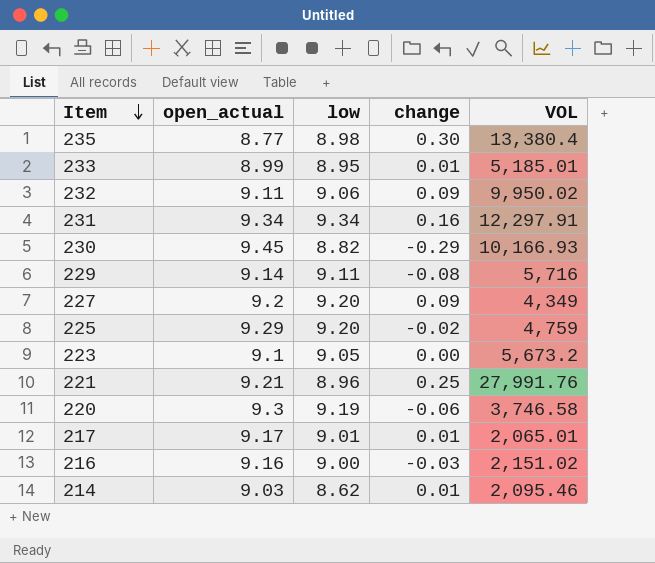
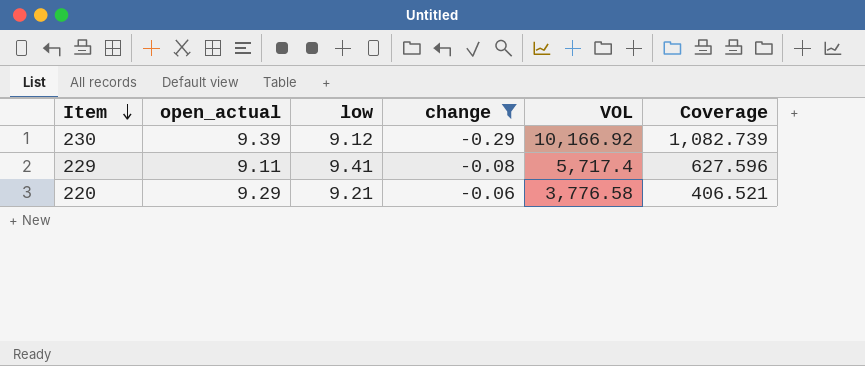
filter: none -> change <= -0.06
column Coverage | formula: none -> [VOL] / [open_actual]
230 | open_actual: 9.45 -> 9.39
230 | low: 8.82 -> 9.12
230 | VOL: 10,166.93 -> 10,166.92
229 | open_actual: 9.14 -> 9.11
229 | low: 9.11 -> 9.41
229 | VOL: 5,716 -> 5,717.4
220 | open_actual: 9.3 -> 9.29
220 | low: 9.19 -> 9.21
220 | VOL: 3,746.58 -> 3,776.58

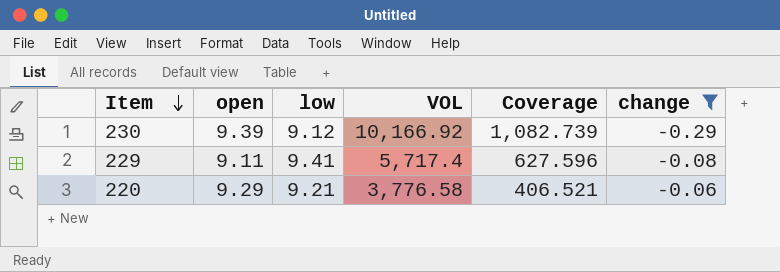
column name: open_actual -> open
column change | position: 4 -> 6

